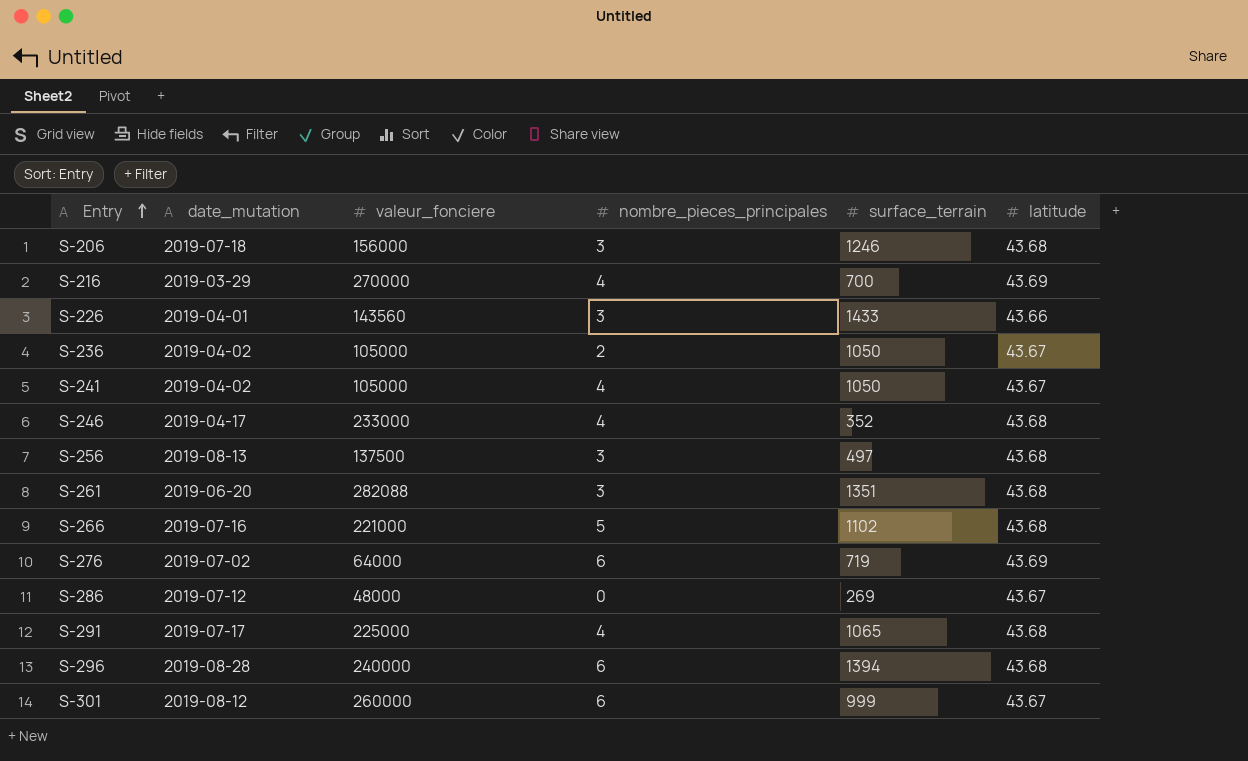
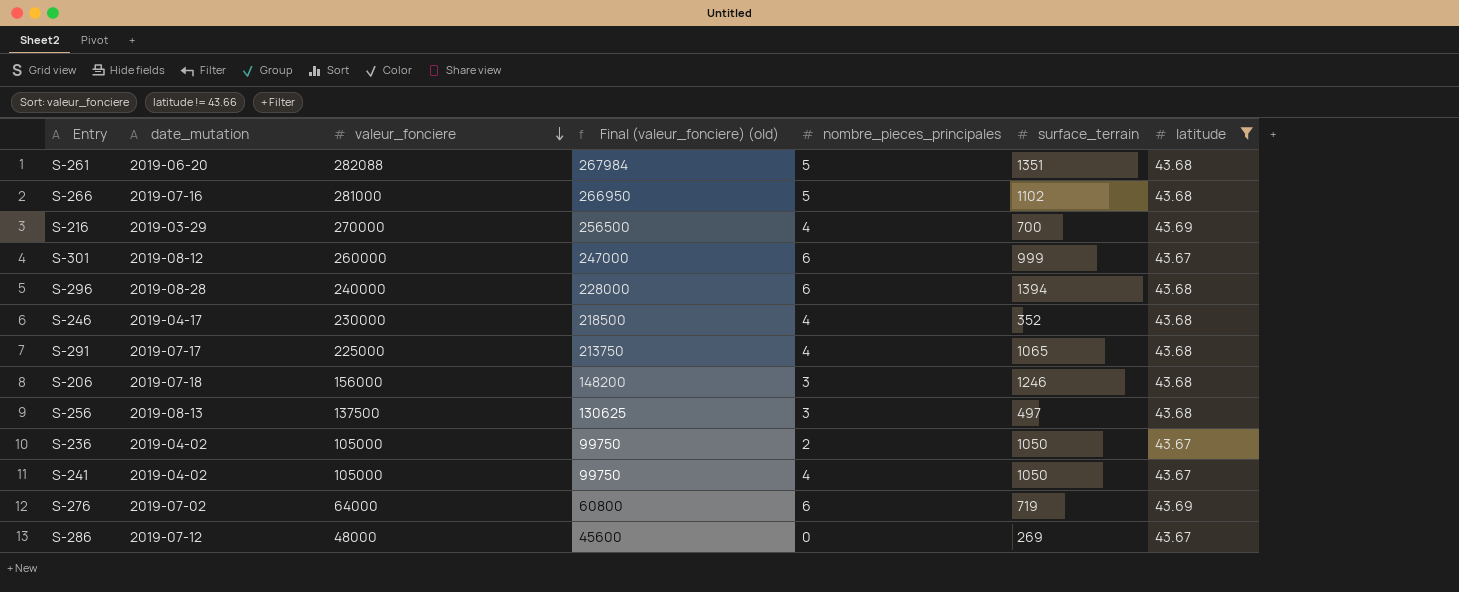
filter: none -> latitude != 43.66
row order: Entry ascending -> valeur_fonciere descending
column Final (valeur_fonciere) (old) | formula: none -> [valeur_fonciere] * 0.95
S-261 | nombre_pieces_principales: 3 -> 5
S-266 | valeur_fonciere: 221000 -> 281000
S-246 | valeur_fonciere: 233000 -> 230000

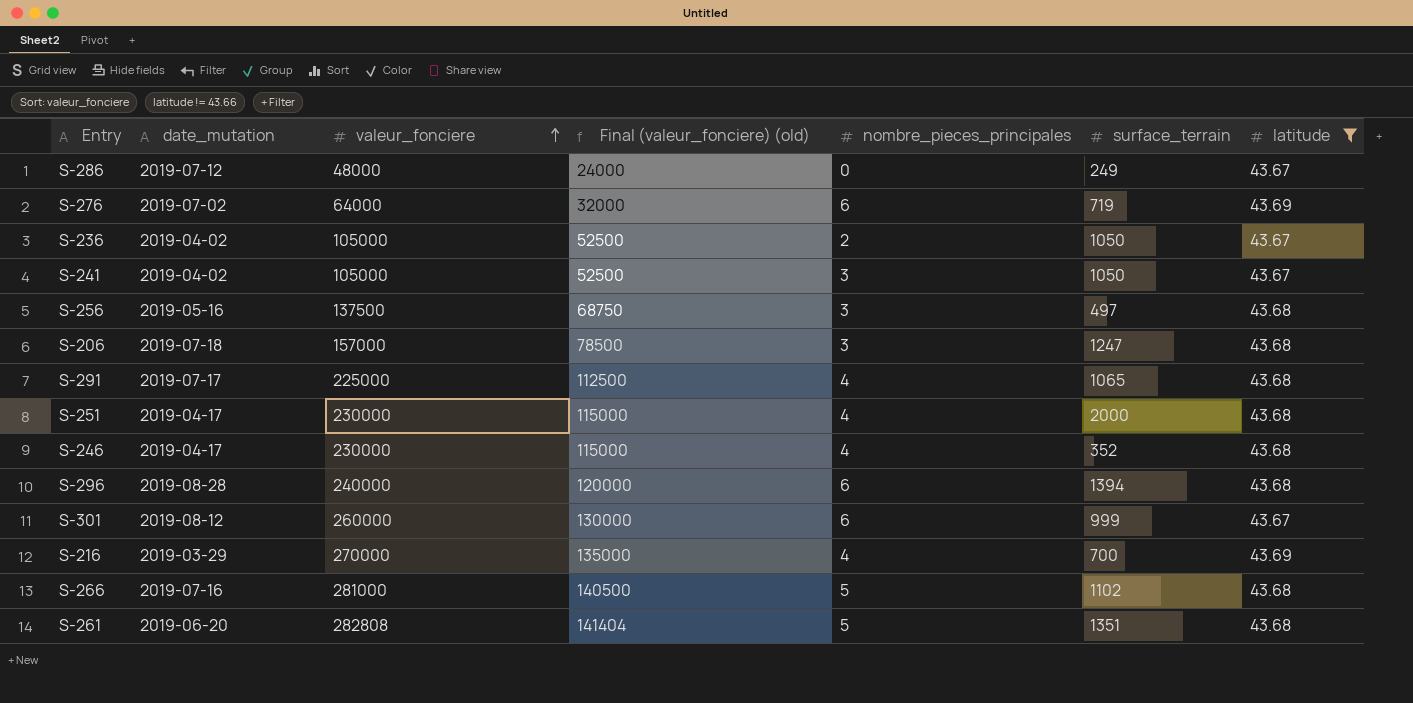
row order: valeur_fonciere descending -> valeur_fonciere ascending
column Final (valeur_fonciere) (old) | formula: [valeur_fonciere] * 0.95 -> [valeur_fonciere] * 0.5
S-286 | surface_terrain: 269 -> 249
S-241 | nombre_pieces_principales: 4 -> 3
S-256 | date_mutation: 2019-08-13 -> 2019-05-16
S-206 | valeur_fonciere: 156000 -> 157000
S-206 | surface_terrain: 1246 -> 1247
row S-251: none -> 2019-04-17 | 230000 | 115000 | 4 | 2000 | 43.68
S-261 | valeur_fonciere: 282088 -> 282808

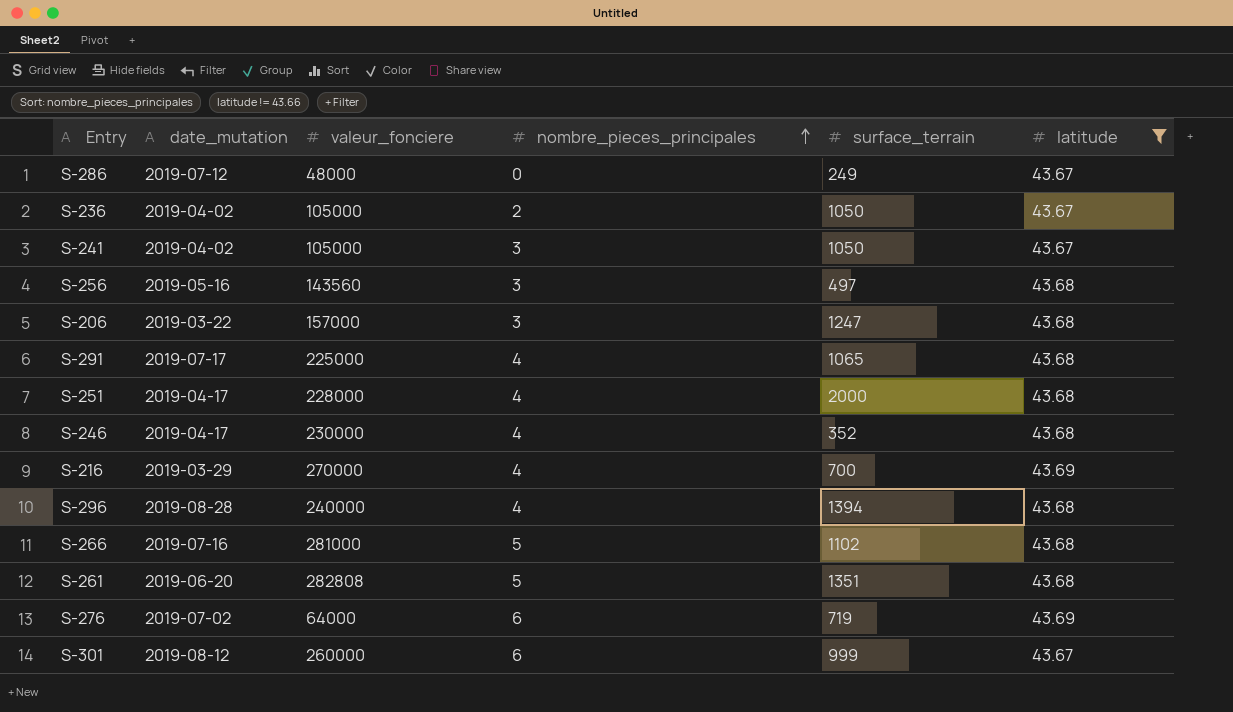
row order: valeur_fonciere ascending -> nombre_pieces_principales ascending
column Final (valeur_fonciere) (old) | formula: [valeur_fonciere] * 0.5 -> none
S-256 | valeur_fonciere: 137500 -> 143560
S-206 | date_mutation: 2019-07-18 -> 2019-03-22
S-251 | valeur_fonciere: 230000 -> 228000
S-296 | nombre_pieces_principales: 6 -> 4

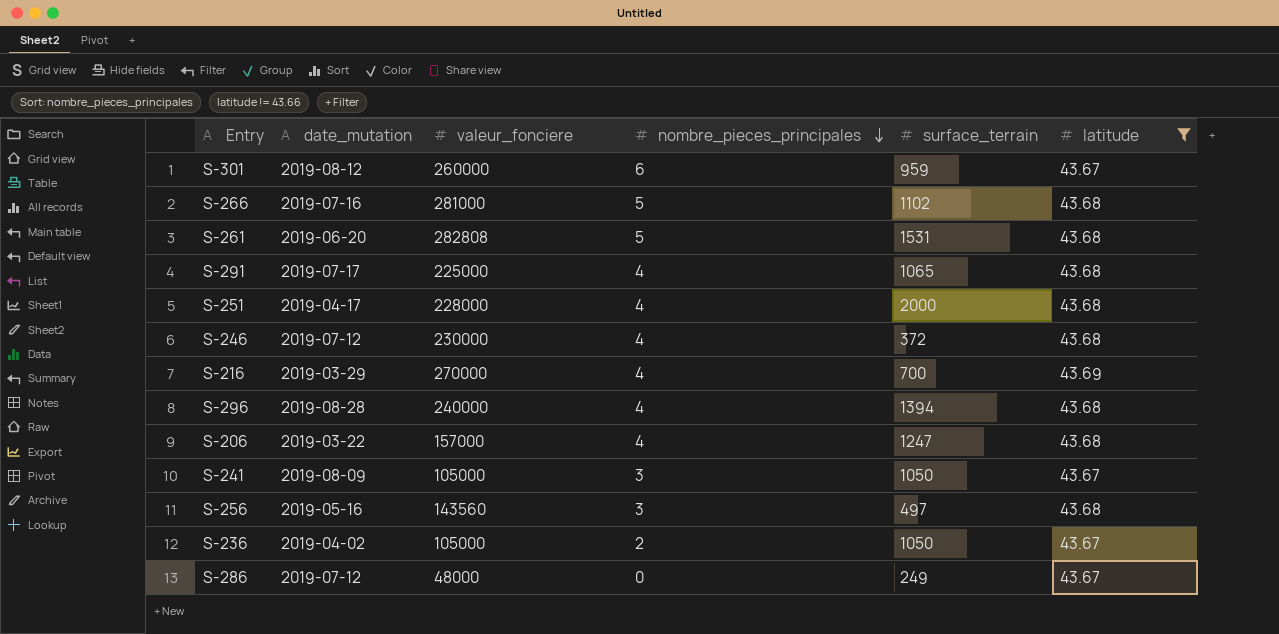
row order: nombre_pieces_principales ascending -> nombre_pieces_principales descending
row S-276: 2019-07-02 | 64000 | 6 | 719 | 43.69 -> none
S-301 | surface_terrain: 999 -> 959
S-261 | surface_terrain: 1351 -> 1531
S-246 | date_mutation: 2019-04-17 -> 2019-07-12
S-246 | surface_terrain: 352 -> 372
S-206 | nombre_pieces_principales: 3 -> 4
S-241 | date_mutation: 2019-04-02 -> 2019-08-09

